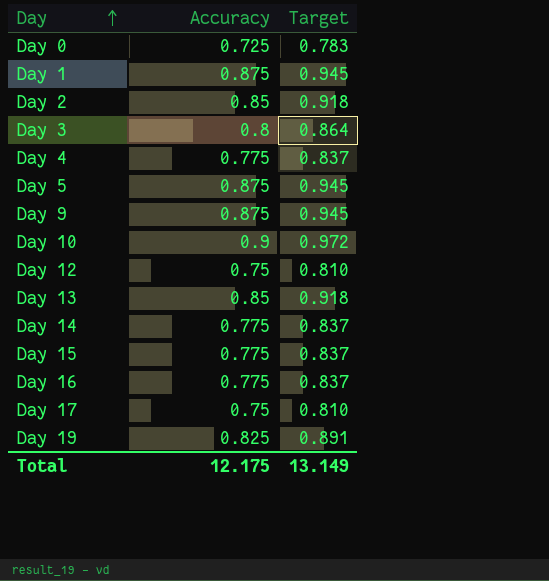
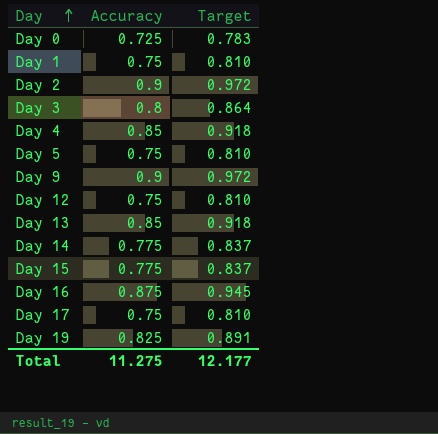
row Day 10: 0.9 | 0.972 -> none
Day 1 | Accuracy: 0.875 -> 0.75
Day 1 | Target: 0.945 -> 0.810
Day 2 | Accuracy: 0.85 -> 0.9
Day 2 | Target: 0.918 -> 0.972
Day 4 | Accuracy: 0.775 -> 0.85
Day 4 | Target: 0.837 -> 0.918
Day 5 | Accuracy: 0.875 -> 0.75
Day 5 | Target: 0.945 -> 0.810
Day 9 | Accuracy: 0.875 -> 0.9
Day 9 | Target: 0.945 -> 0.972
Day 16 | Accuracy: 0.775 -> 0.875
Day 16 | Target: 0.837 -> 0.945
Total | Accuracy: 12.175 -> 11.275
Total | Target: 13.149 -> 12.177

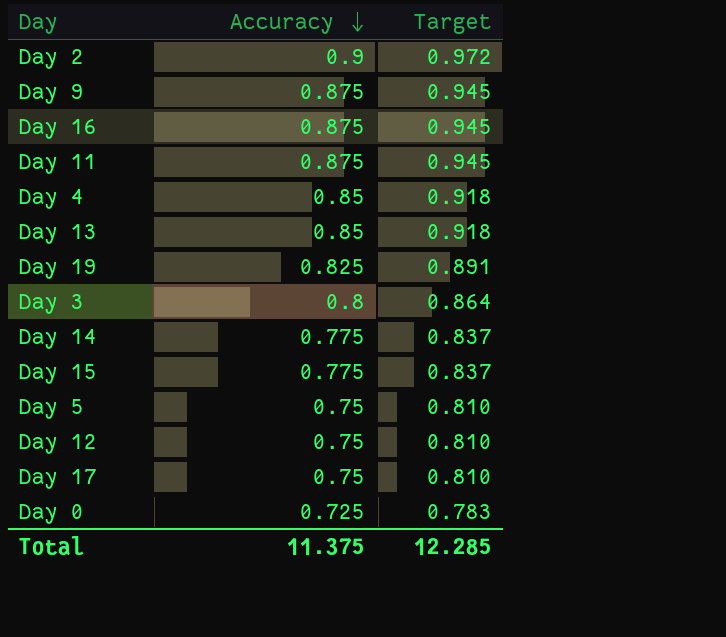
row order: Day ascending -> Accuracy descending
row Day 1: 0.75 | 0.810 -> none
Day 9 | Accuracy: 0.9 -> 0.875
Day 9 | Target: 0.972 -> 0.945
row Day 11: none -> 0.875 | 0.945
Total | Accuracy: 11.275 -> 11.375
Total | Target: 12.177 -> 12.285

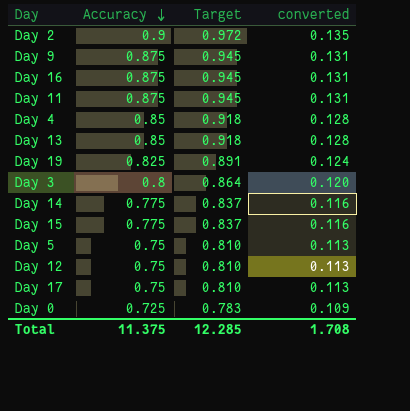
column converted | formula: none -> [Accuracy] * 0.15

